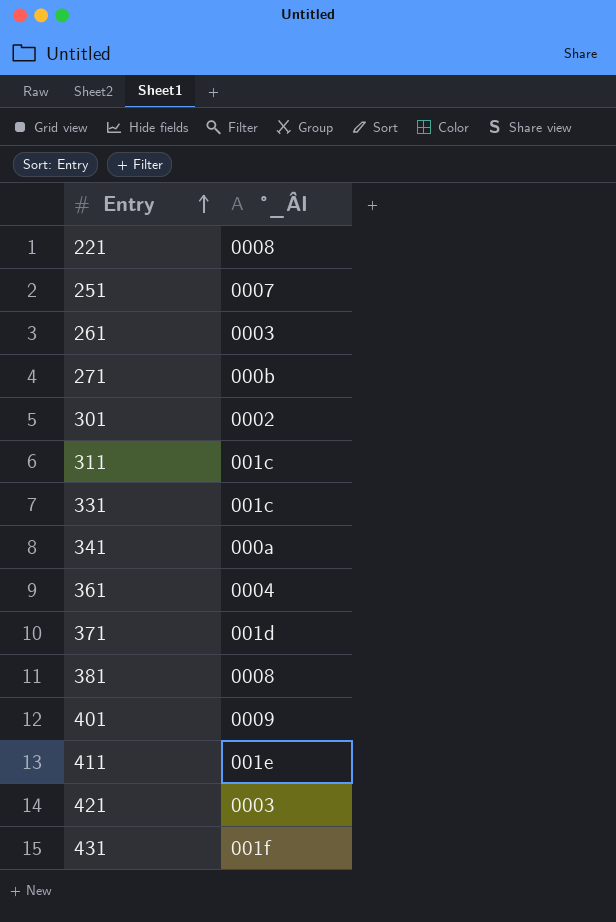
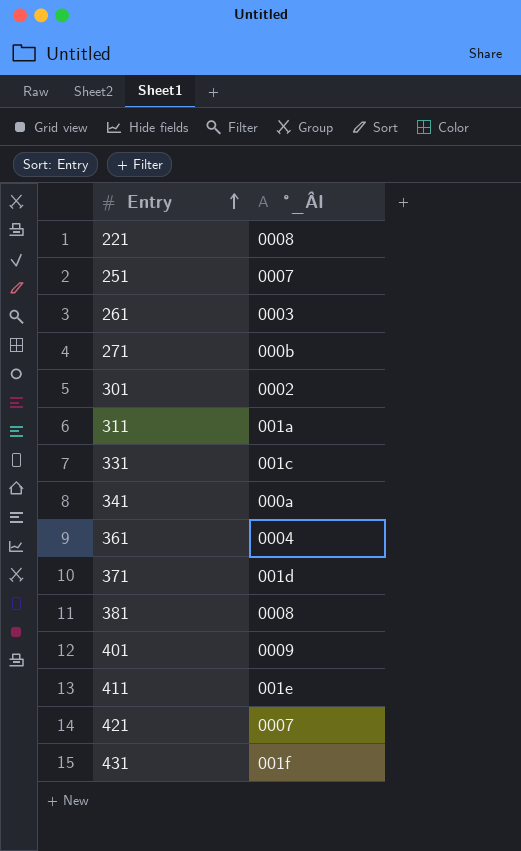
311 | °_ÂI: 001c -> 001a
421 | °_ÂI: 0003 -> 0007

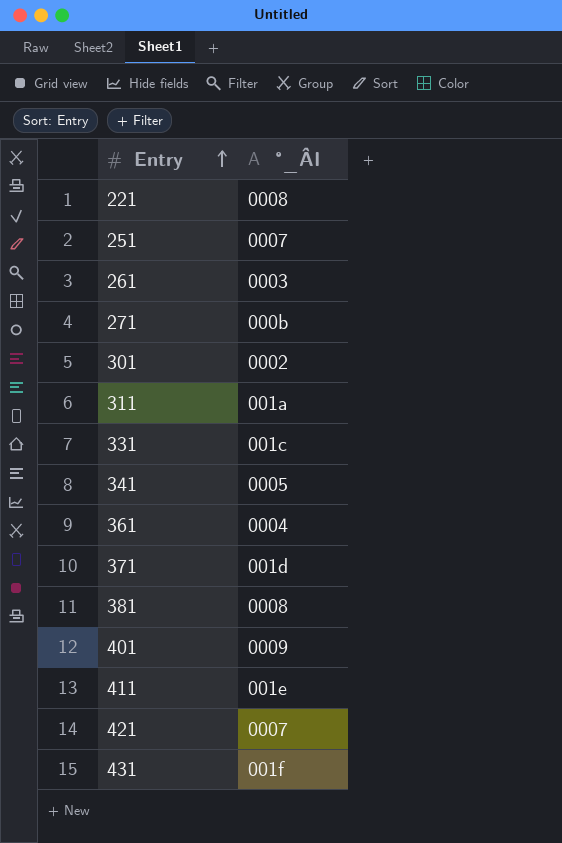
341 | °_ÂI: 000a -> 0005

